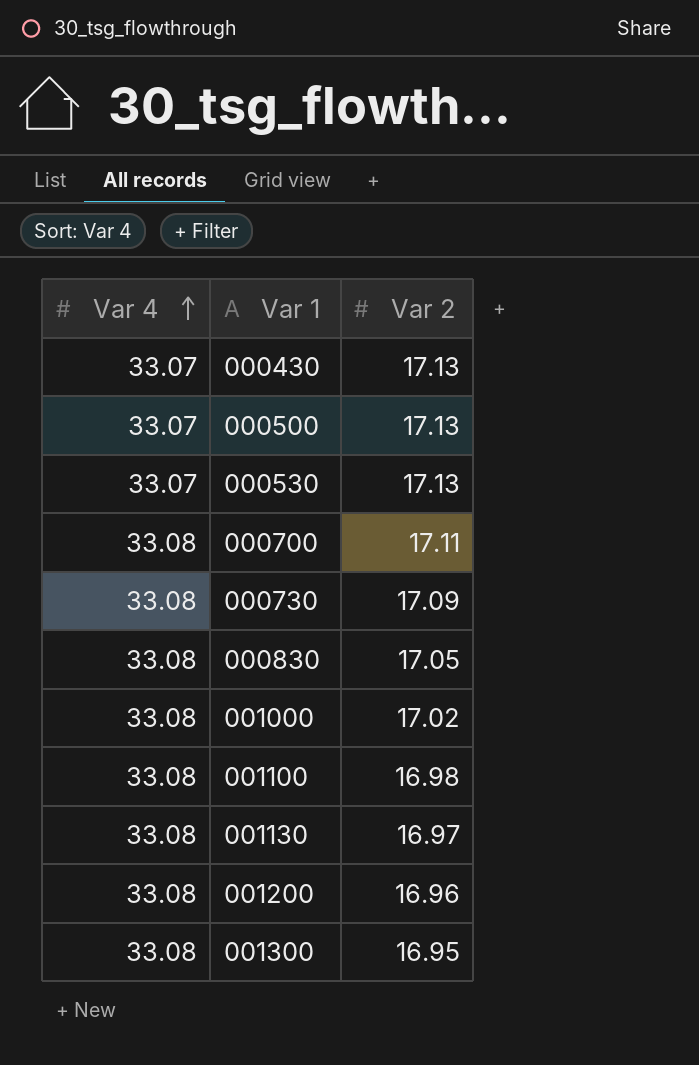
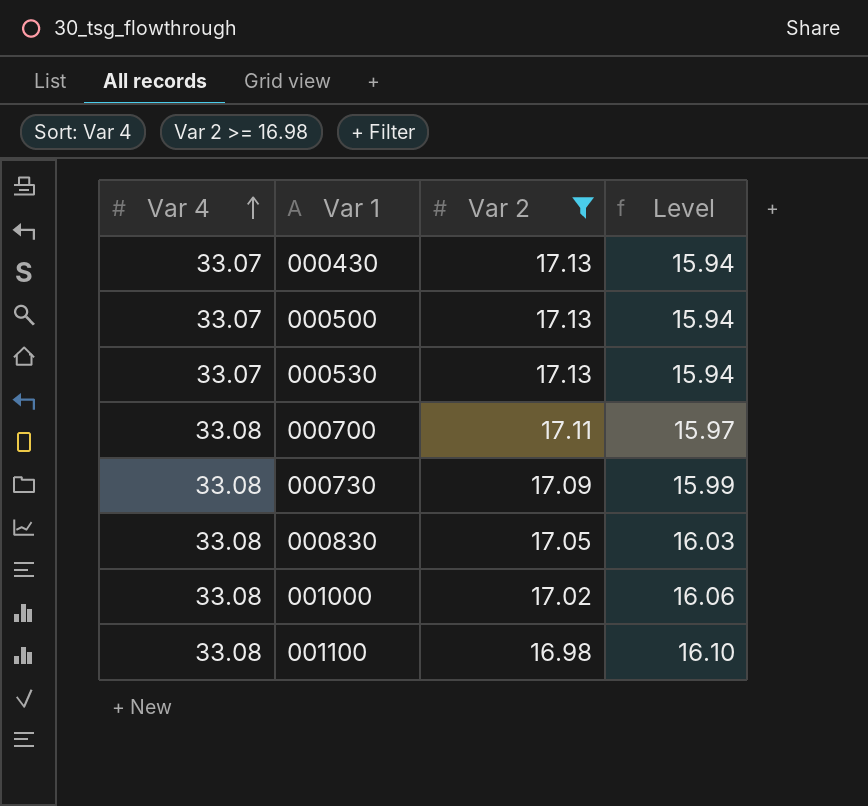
filter: none -> Var 2 >= 16.98
column Level | formula: none -> [Var 4] - [Var 2]

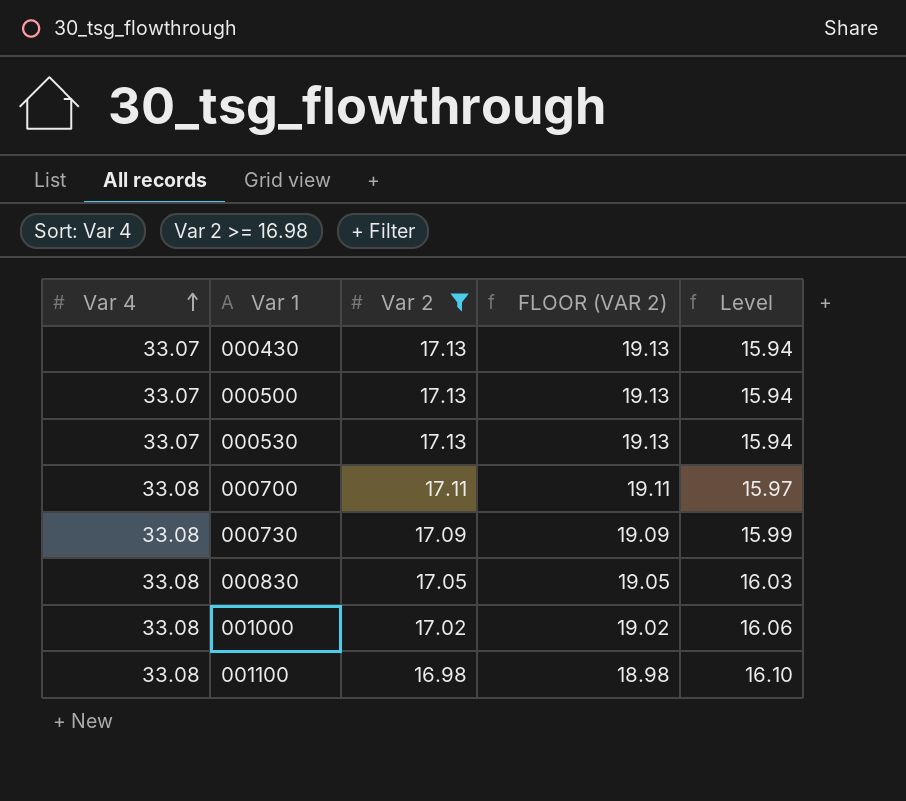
column FLOOR (VAR 2) | formula: none -> [Var 2] + 2

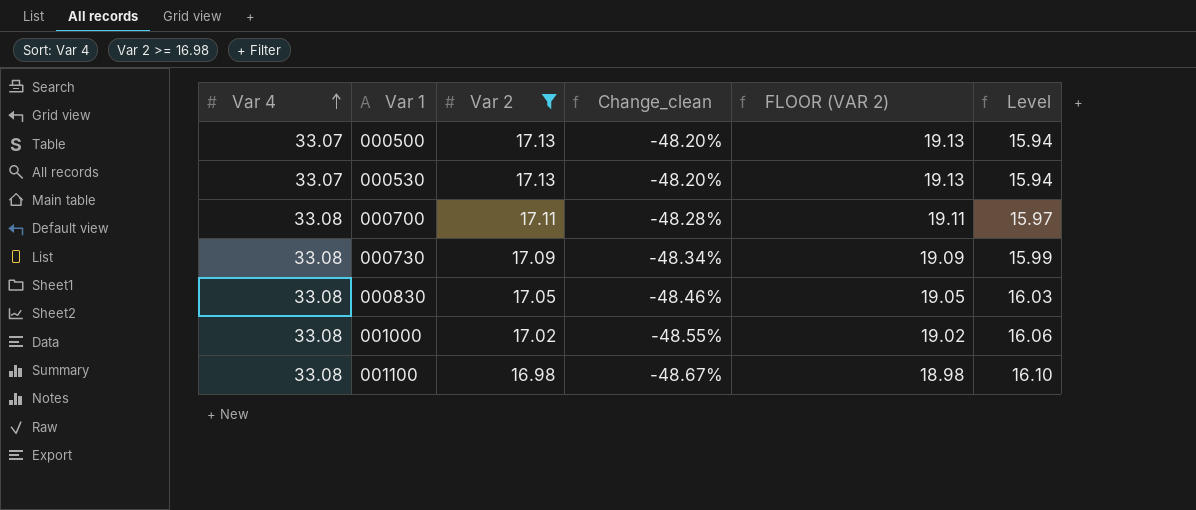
column Change_clean | formula: none -> ([Var 2] - [Var 4]) / [Var 4]
row 000430: 33.07 | 17.13 | 19.13 | 15.94 -> none

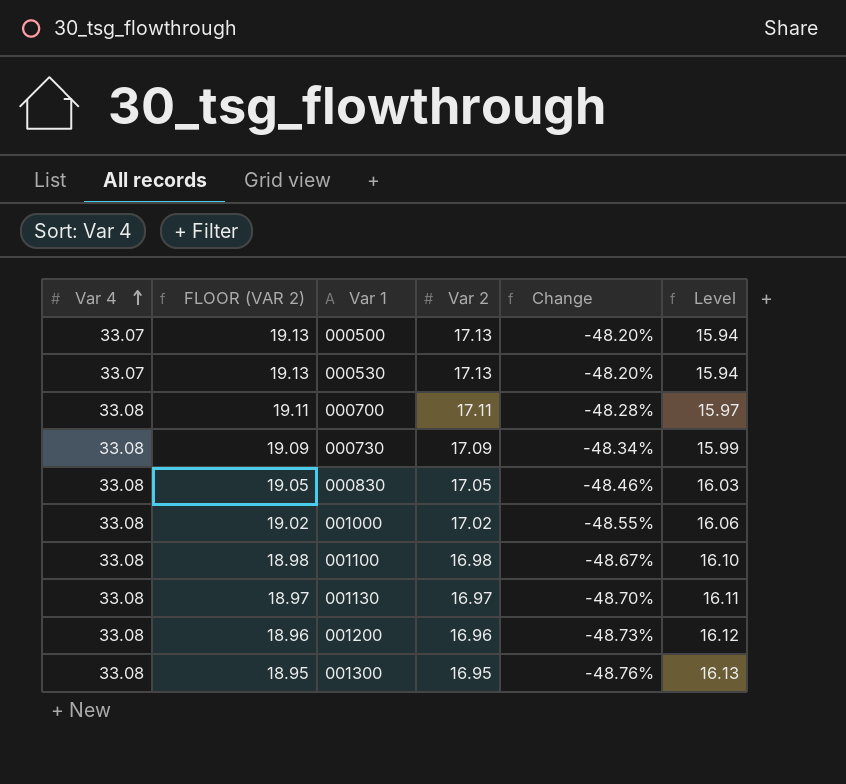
filter: Var 2 >= 16.98 -> none
column FLOOR (VAR 2) | position: 5 -> 2
column name: Change_clean -> Change

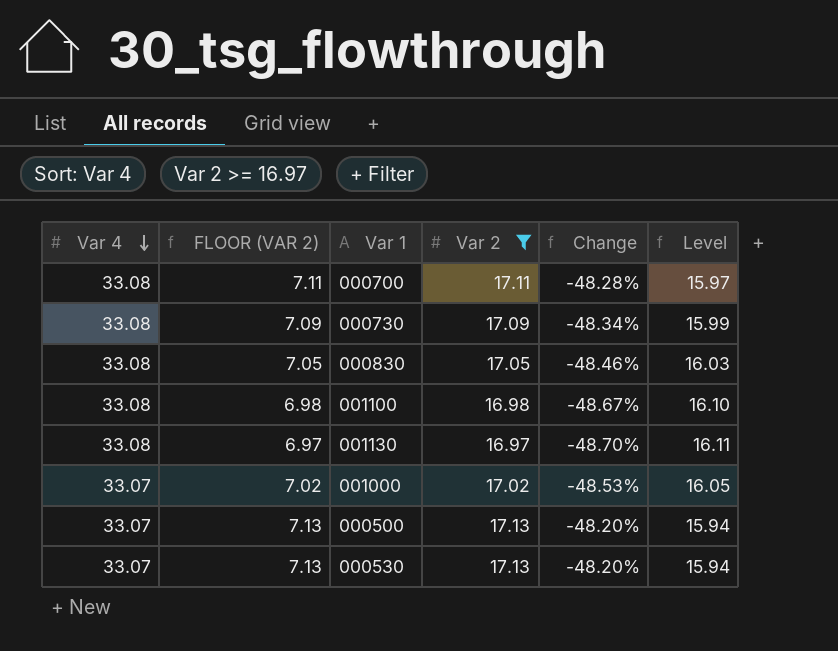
filter: none -> Var 2 >= 16.97
row order: Var 4 ascending -> Var 4 descending
column FLOOR (VAR 2) | formula: [Var 2] + 2 -> [Var 2] - 10
001000 | Var 4: 33.08 -> 33.07
001000 | Change: -48.55% -> -48.53%
001000 | Level: 16.06 -> 16.05

